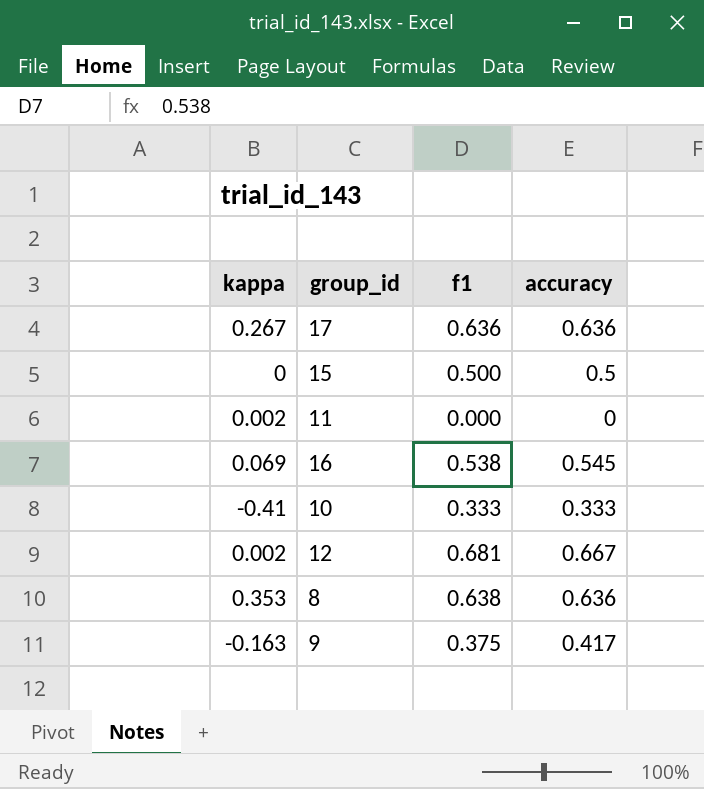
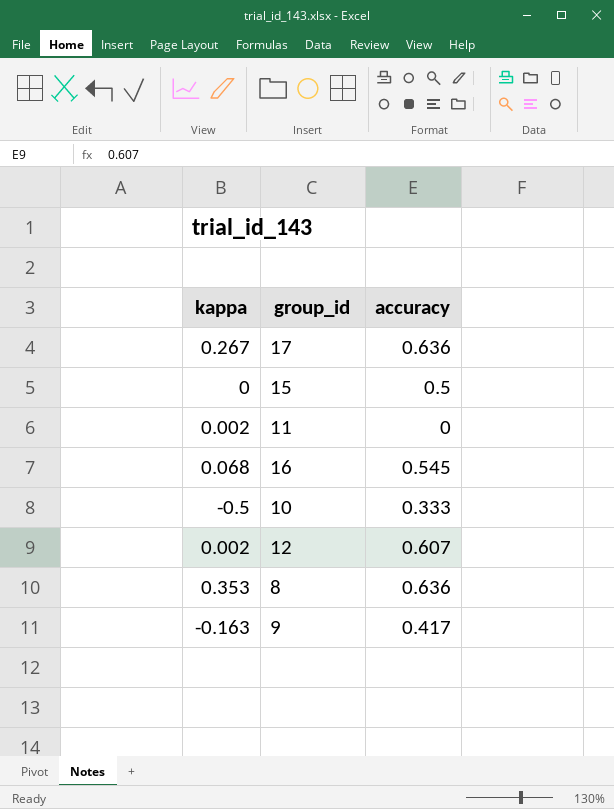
column f1 | position: 3 -> none
16 | kappa: 0.069 -> 0.068
10 | kappa: -0.41 -> -0.5
12 | accuracy: 0.667 -> 0.607

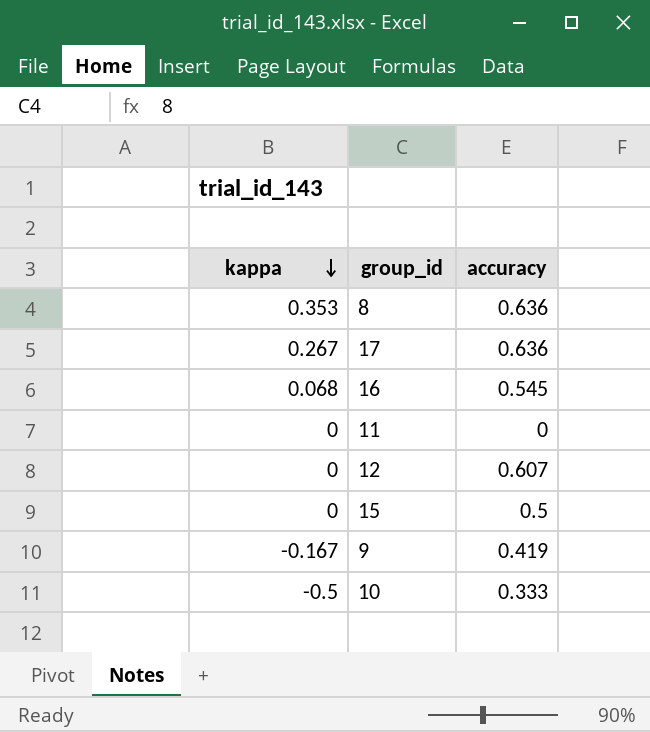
row order: none -> kappa descending
11 | kappa: 0.002 -> 0
12 | kappa: 0.002 -> 0
9 | kappa: -0.163 -> -0.167
9 | accuracy: 0.417 -> 0.419

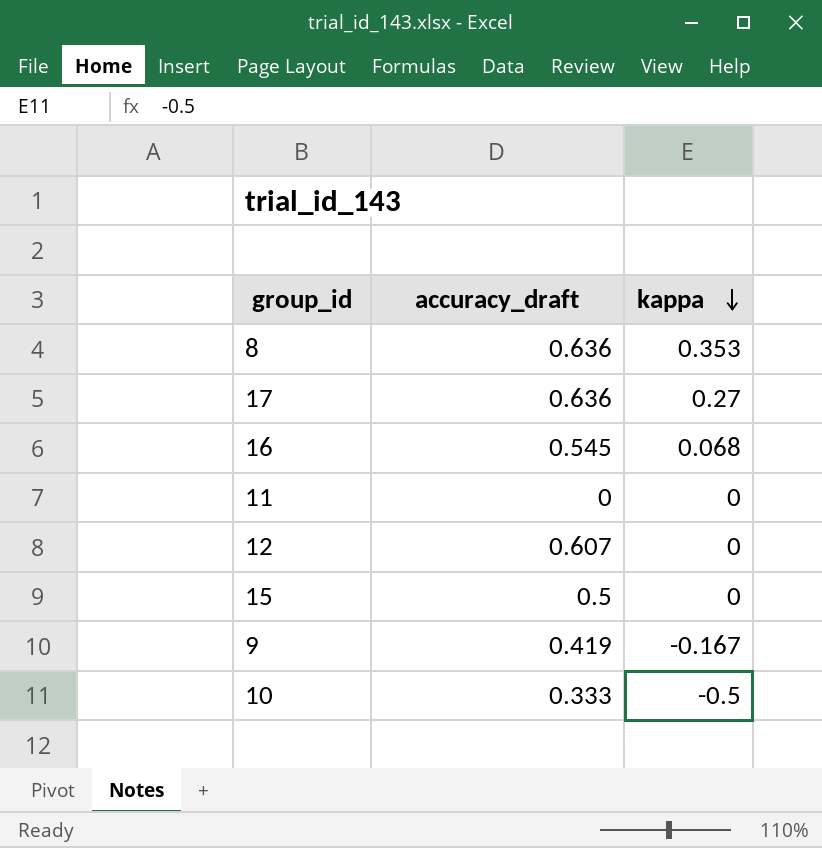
column name: accuracy -> accuracy_draft
column kappa | position: 1 -> 3
17 | kappa: 0.267 -> 0.27

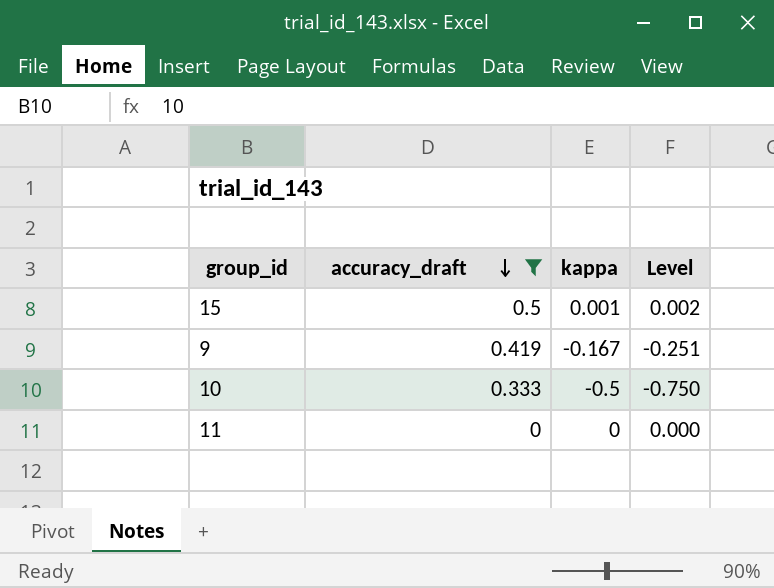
filter: none -> accuracy_draft <= 0.5
row order: kappa descending -> accuracy_draft descending
column Level | formula: none -> [kappa] * 1.5
15 | kappa: 0 -> 0.001

